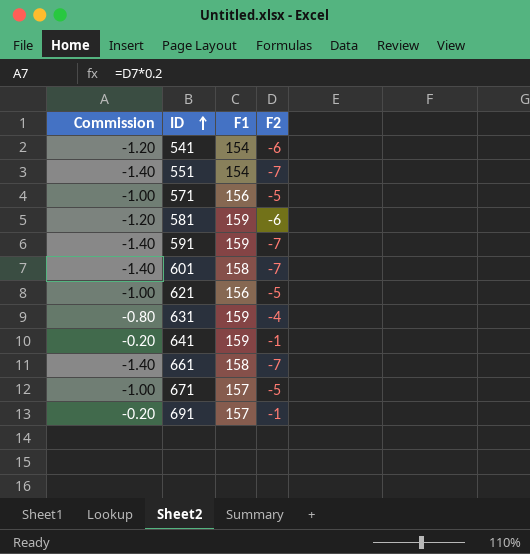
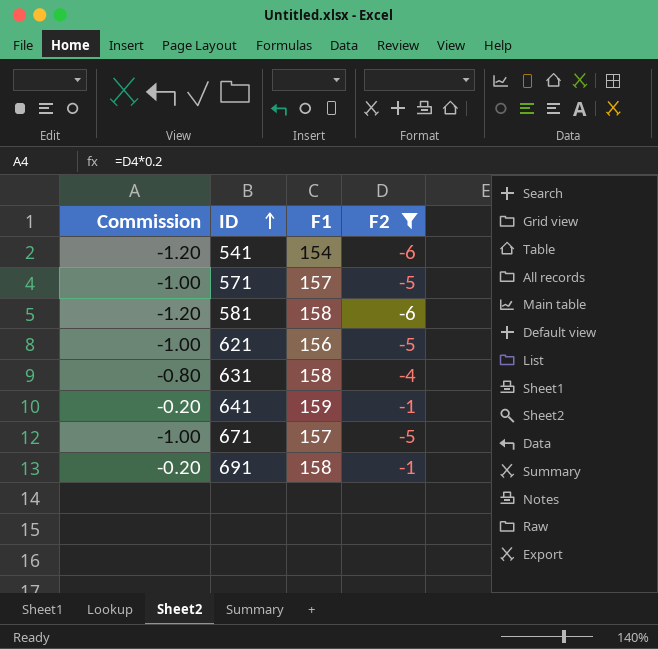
filter: none -> F2 != -7
571 | F1: 156 -> 157
581 | F1: 159 -> 158
631 | F1: 159 -> 158
691 | F1: 157 -> 158

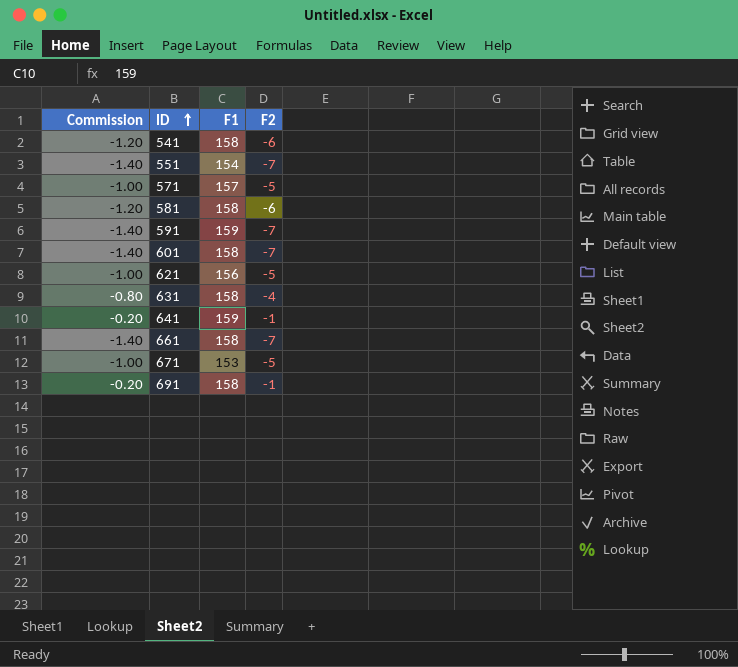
filter: F2 != -7 -> none
541 | F1: 154 -> 158
671 | F1: 157 -> 153

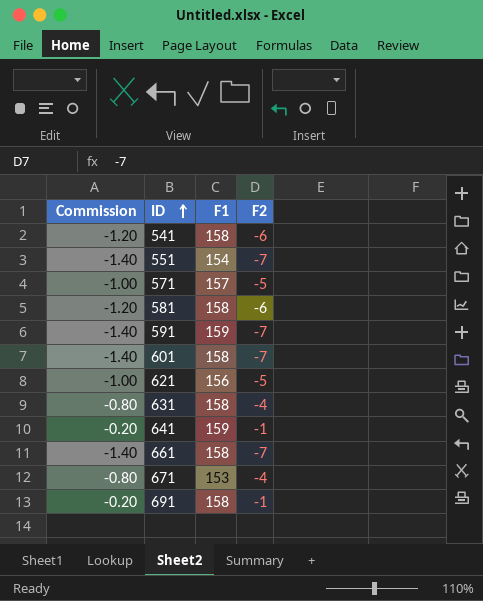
671 | Commission: -1.00 -> -0.80
671 | F2: -5 -> -4

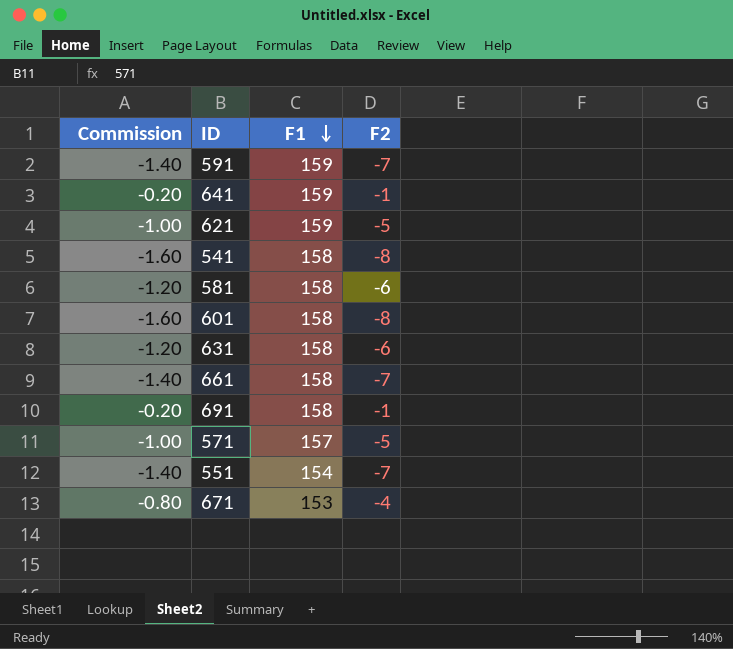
row order: ID ascending -> F1 descending
621 | F1: 156 -> 159
541 | Commission: -1.20 -> -1.60
541 | F2: -6 -> -8
601 | Commission: -1.40 -> -1.60
601 | F2: -7 -> -8
631 | Commission: -0.80 -> -1.20
631 | F2: -4 -> -6

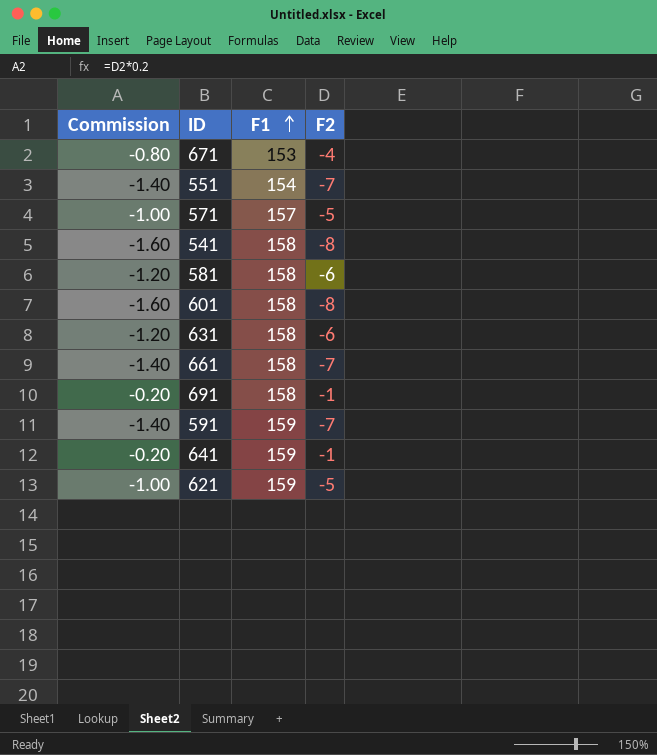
row order: F1 descending -> F1 ascending

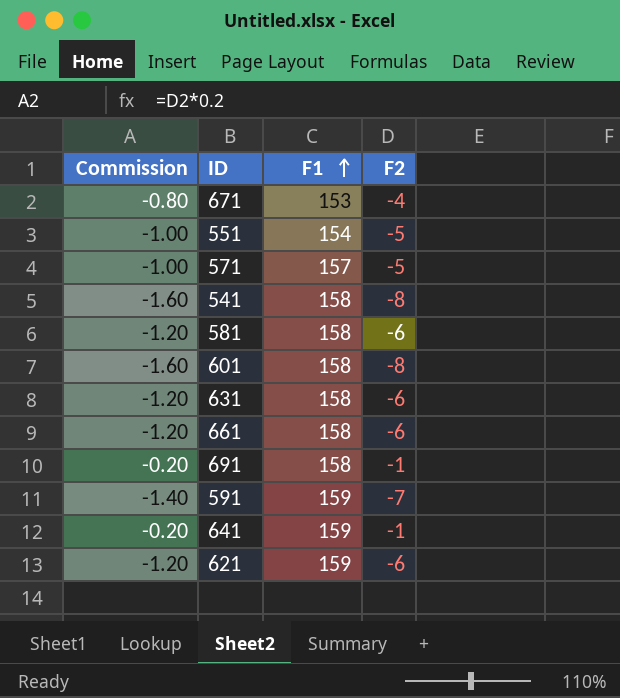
551 | Commission: -1.40 -> -1.00
551 | F2: -7 -> -5
661 | Commission: -1.40 -> -1.20
661 | F2: -7 -> -6
621 | Commission: -1.00 -> -1.20
621 | F2: -5 -> -6

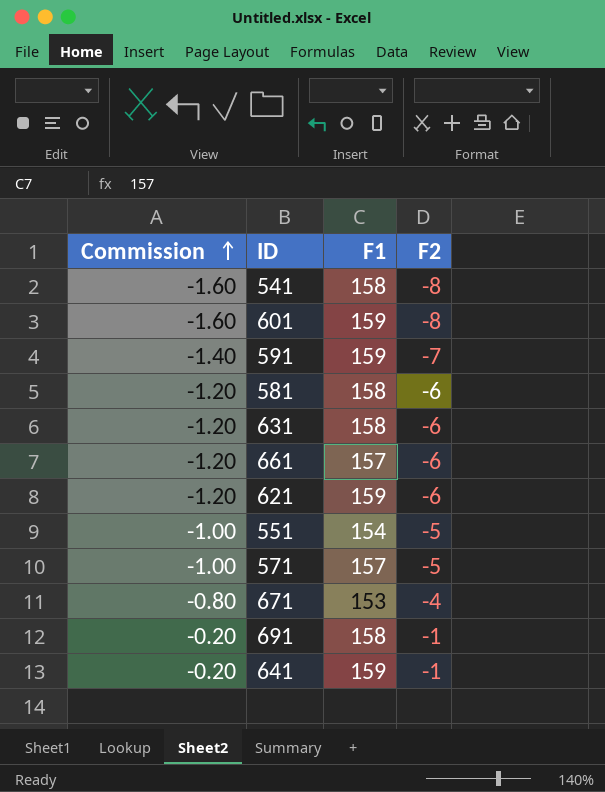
row order: F1 ascending -> Commission ascending
601 | F1: 158 -> 159
661 | F1: 158 -> 157

